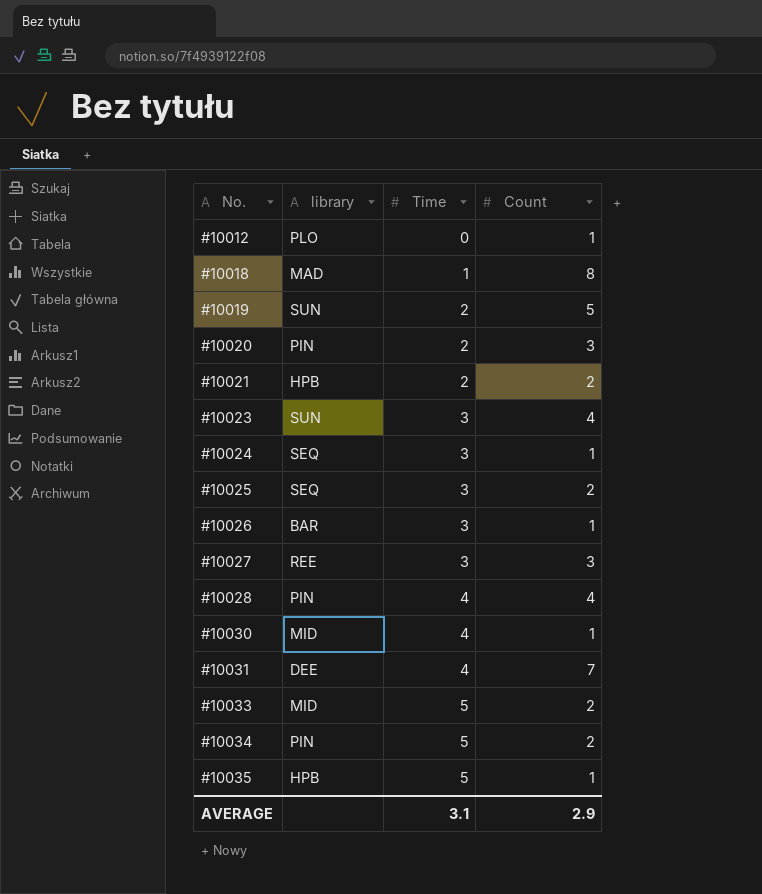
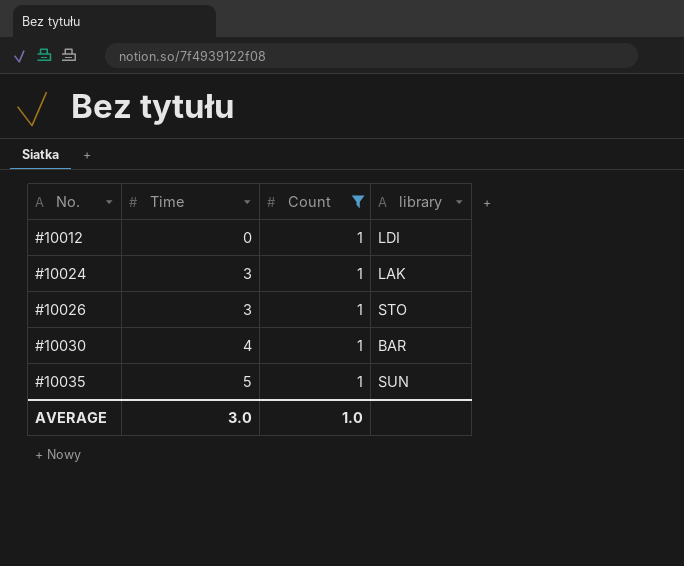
filter: none -> Count = 1
column library | position: 2 -> 4
#10012 | library: PLO -> LDI
#10024 | library: SEQ -> LAK
#10026 | library: BAR -> STO
#10030 | library: MID -> BAR
#10035 | library: HPB -> SUN
AVERAGE | Time: 3.1 -> 3.0
AVERAGE | Count: 2.9 -> 1.0

